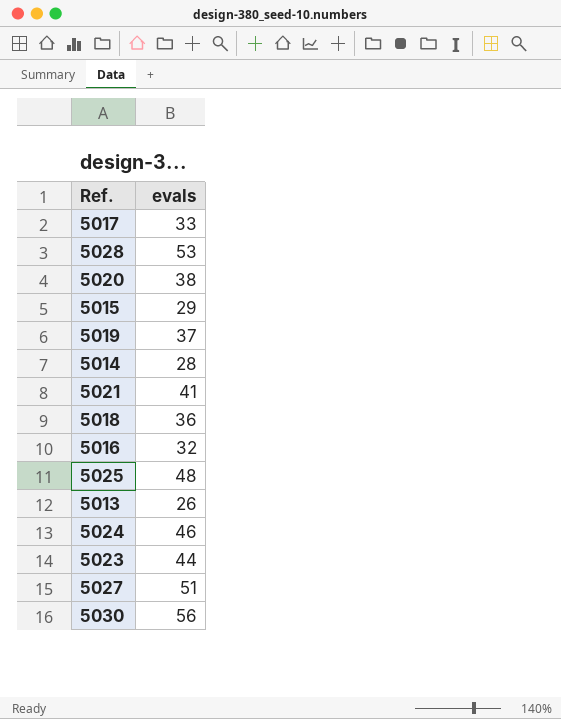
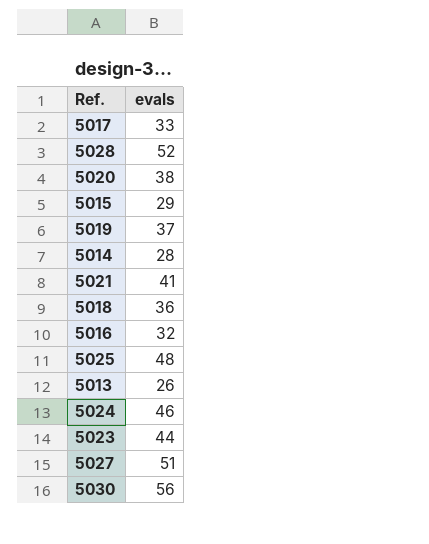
5028 | evals: 53 -> 52

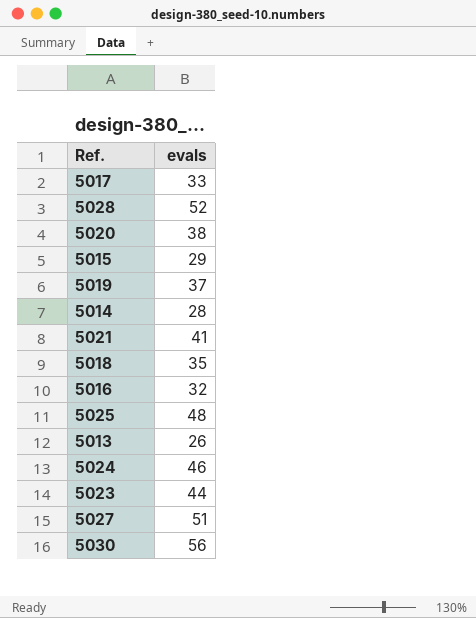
5018 | evals: 36 -> 35

